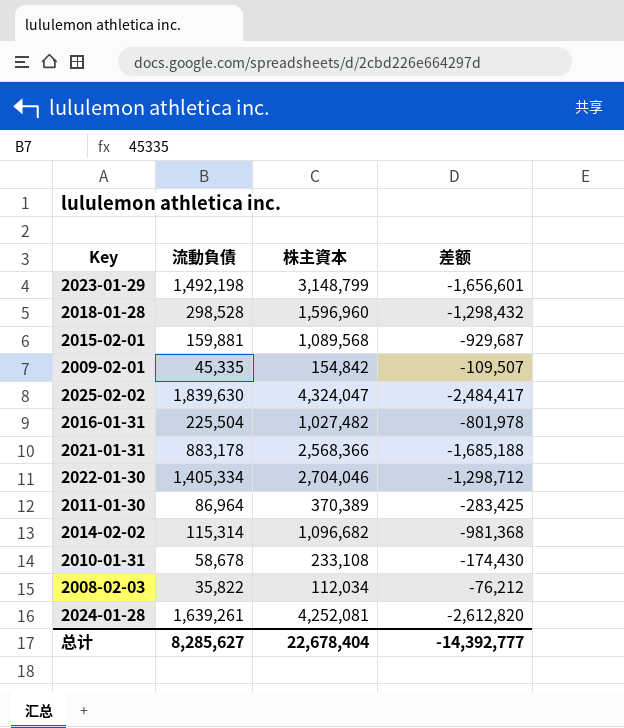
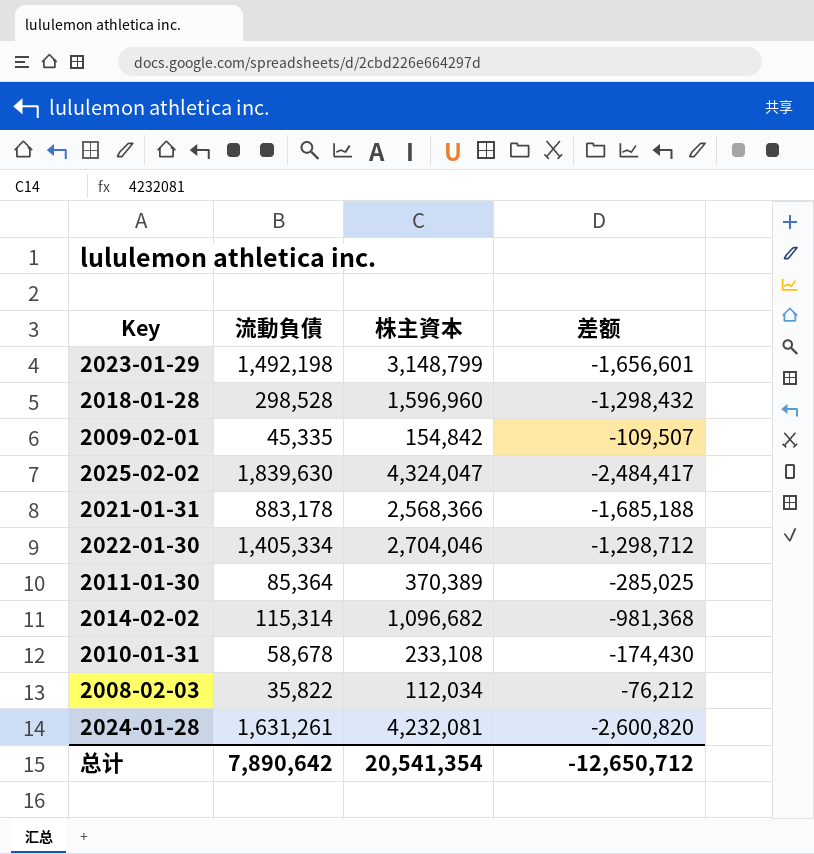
row 2015-02-01: 159,881 | 1,089,568 | -929,687 -> none
row 2016-01-31: 225,504 | 1,027,482 | -801,978 -> none
2011-01-30 | 流動負債: 86,964 -> 85,364
2011-01-30 | 差额: -283,425 -> -285,025
2024-01-28 | 流動負債: 1,639,261 -> 1,631,261
2024-01-28 | 株主資本: 4,252,081 -> 4,232,081
2024-01-28 | 差额: -2,612,820 -> -2,600,820
总计 | 流動負債: 8,285,627 -> 7,890,642
总计 | 株主資本: 22,678,404 -> 20,541,354
总计 | 差额: -14,392,777 -> -12,650,712

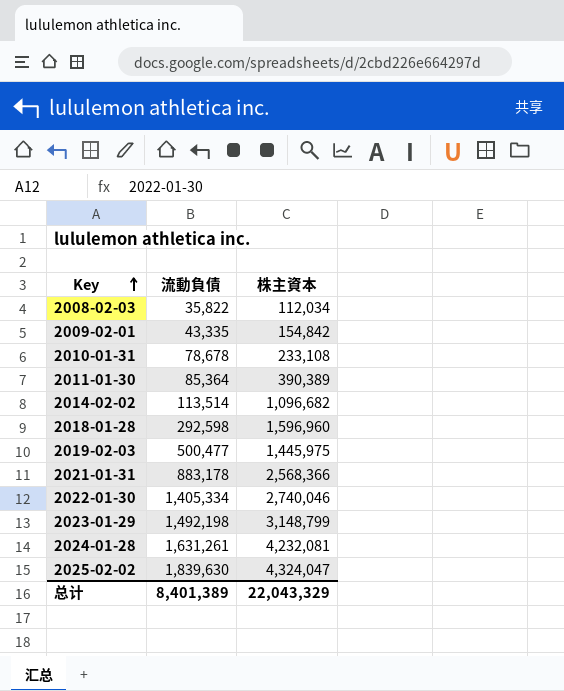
row order: none -> Key ascending
column 差额 | formula: [流動負債] - [株主資本] -> none
2009-02-01 | 流動負債: 45,335 -> 43,335
2010-01-31 | 流動負債: 58,678 -> 78,678
2011-01-30 | 株主資本: 370,389 -> 390,389
2014-02-02 | 流動負債: 115,314 -> 113,514
2018-01-28 | 流動負債: 298,528 -> 292,598
row 2019-02-03: none -> 500,477 | 1,445,975
2022-01-30 | 株主資本: 2,704,046 -> 2,740,046
总计 | 流動負債: 7,890,642 -> 8,401,389
总计 | 株主資本: 20,541,354 -> 22,043,329

